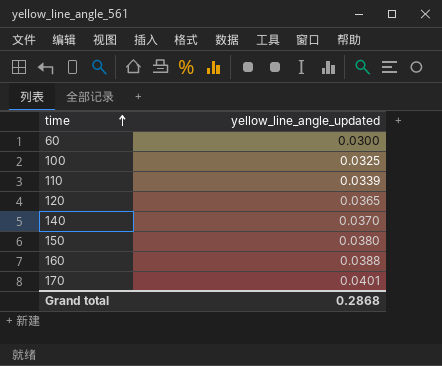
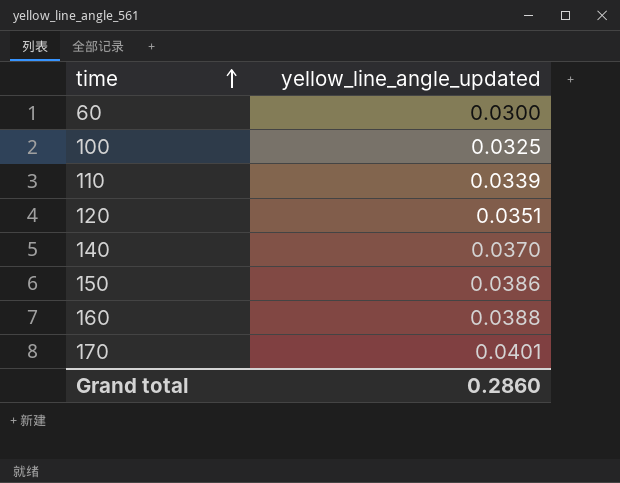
120 | yellow_line_angle_updated: 0.0365 -> 0.0351
150 | yellow_line_angle_updated: 0.0380 -> 0.0386
Grand total | yellow_line_angle_updated: 0.2868 -> 0.2860

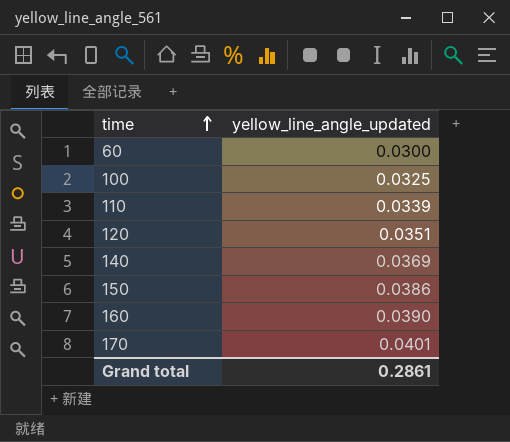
140 | yellow_line_angle_updated: 0.0370 -> 0.0369
160 | yellow_line_angle_updated: 0.0388 -> 0.0390
Grand total | yellow_line_angle_updated: 0.2860 -> 0.2861

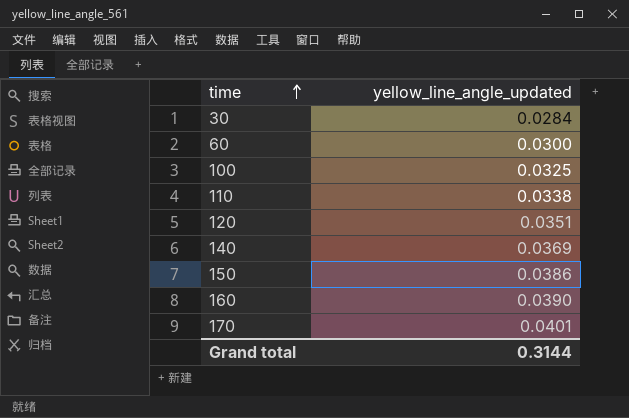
row 30: none -> 0.0284
110 | yellow_line_angle_updated: 0.0339 -> 0.0338
Grand total | yellow_line_angle_updated: 0.2861 -> 0.3144

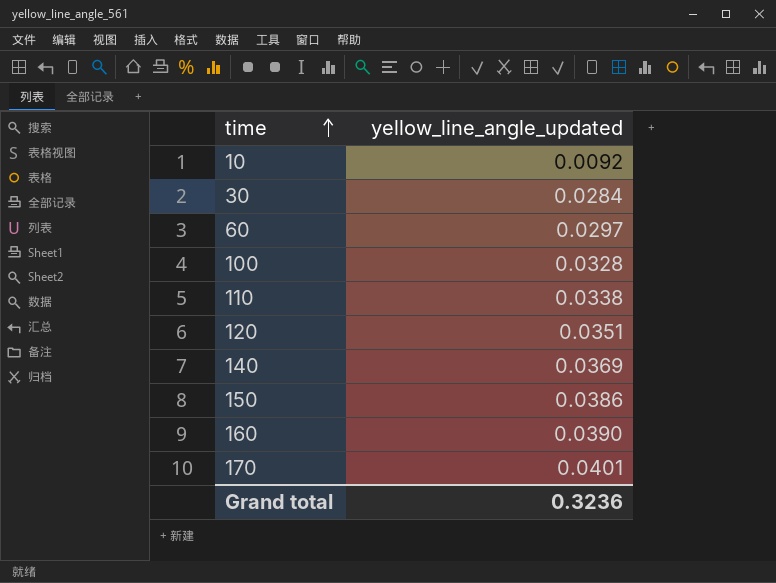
row 10: none -> 0.0092
60 | yellow_line_angle_updated: 0.0300 -> 0.0297
100 | yellow_line_angle_updated: 0.0325 -> 0.0328
Grand total | yellow_line_angle_updated: 0.3144 -> 0.3236

